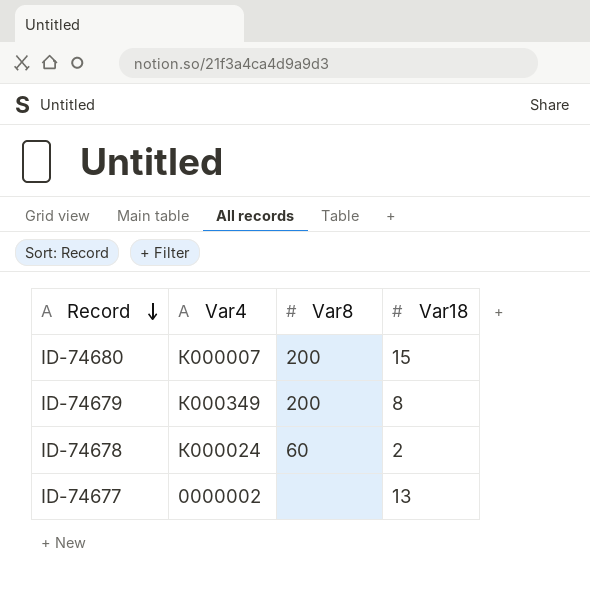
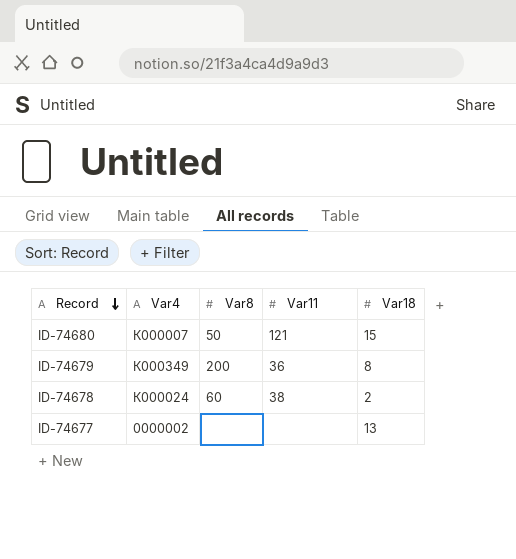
column Var11 | position: none -> 4
ID-74680 | Var8: 200 -> 50

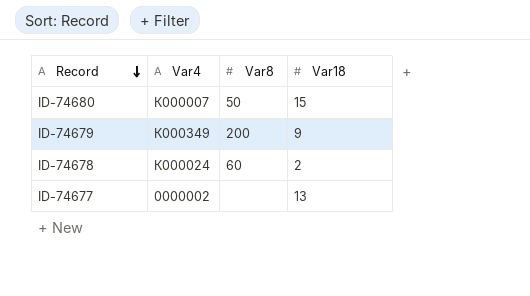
column Var11 | position: 4 -> none
ID-74679 | Var18: 8 -> 9

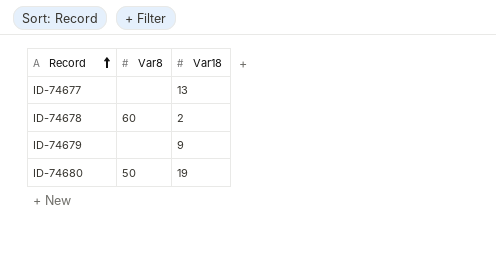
row order: Record descending -> Record ascending
column Var4 | position: 2 -> none
ID-74679 | Var8: 200 -> none
ID-74680 | Var18: 15 -> 19

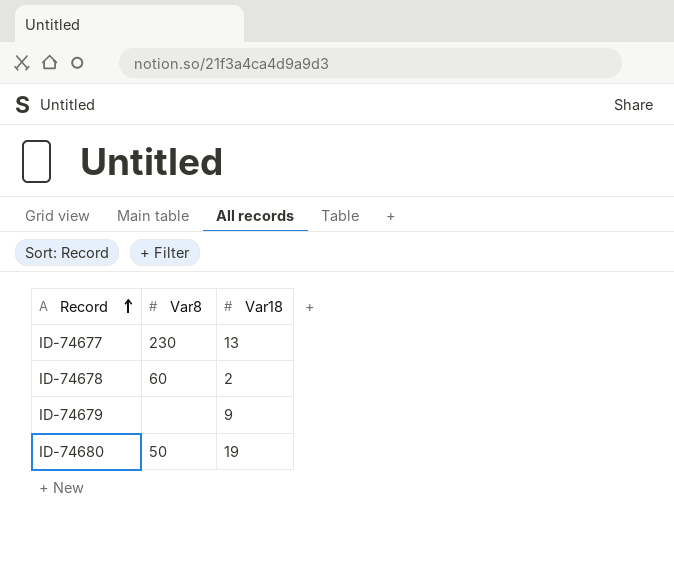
ID-74677 | Var8: none -> 230

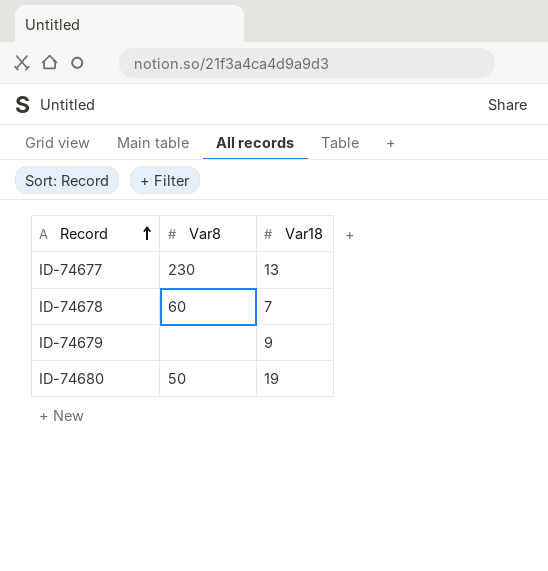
ID-74678 | Var18: 2 -> 7

